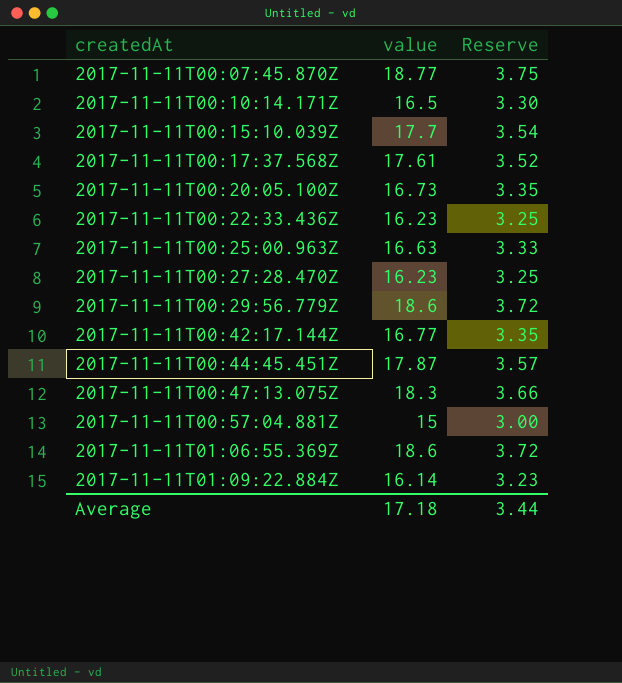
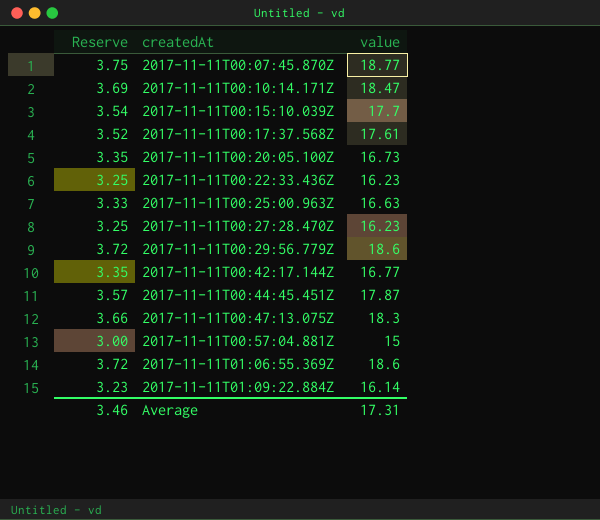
column Reserve | position: 3 -> 1
2017-11-11T00:10:14.171Z | Reserve: 3.30 -> 3.69
2017-11-11T00:10:14.171Z | value: 16.5 -> 18.47
Average | Reserve: 3.44 -> 3.46
Average | value: 17.18 -> 17.31

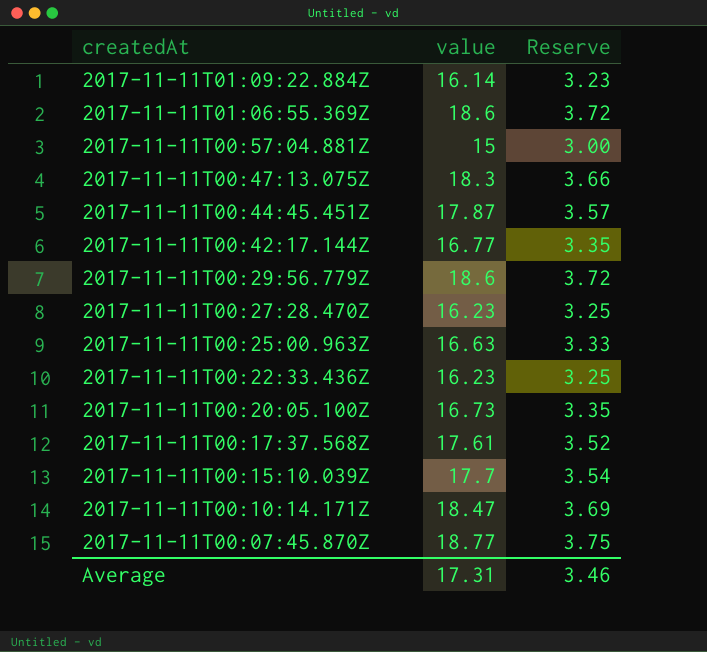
row order: createdAt ascending -> createdAt descending
column Reserve | position: 1 -> 3

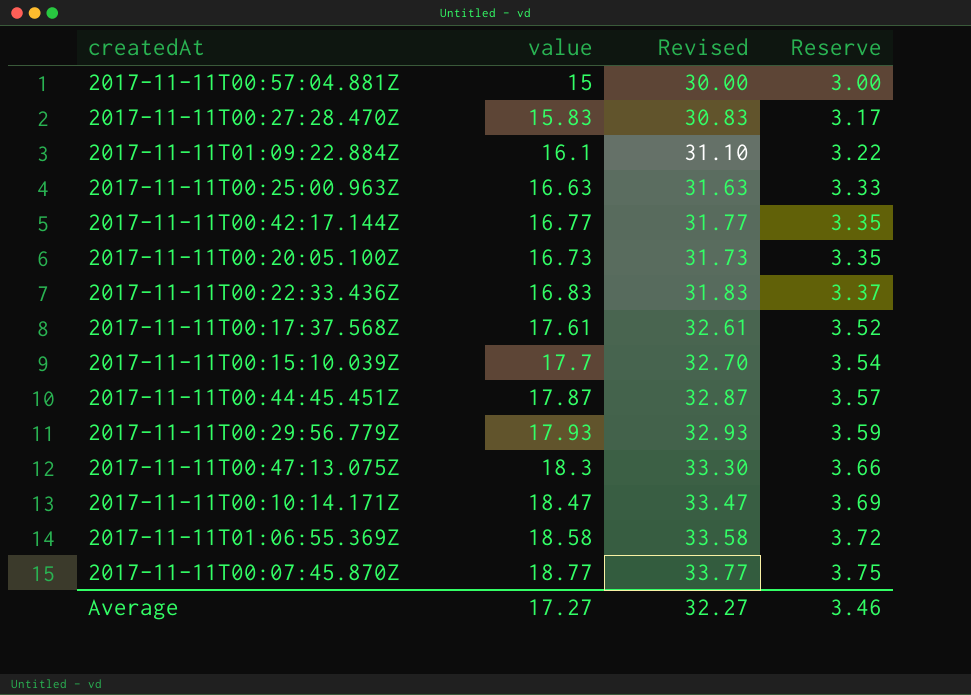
row order: createdAt descending -> Reserve ascending
column Revised | formula: none -> [value] + 15
2017-11-11T00:27:28.470Z | value: 16.23 -> 15.83
2017-11-11T00:27:28.470Z | Reserve: 3.25 -> 3.17
2017-11-11T01:09:22.884Z | value: 16.14 -> 16.1
2017-11-11T01:09:22.884Z | Reserve: 3.23 -> 3.22
2017-11-11T00:22:33.436Z | value: 16.23 -> 16.83
2017-11-11T00:22:33.436Z | Reserve: 3.25 -> 3.37
2017-11-11T00:29:56.779Z | value: 18.6 -> 17.93
2017-11-11T00:29:56.779Z | Reserve: 3.72 -> 3.59
2017-11-11T01:06:55.369Z | value: 18.6 -> 18.58
Average | value: 17.31 -> 17.27

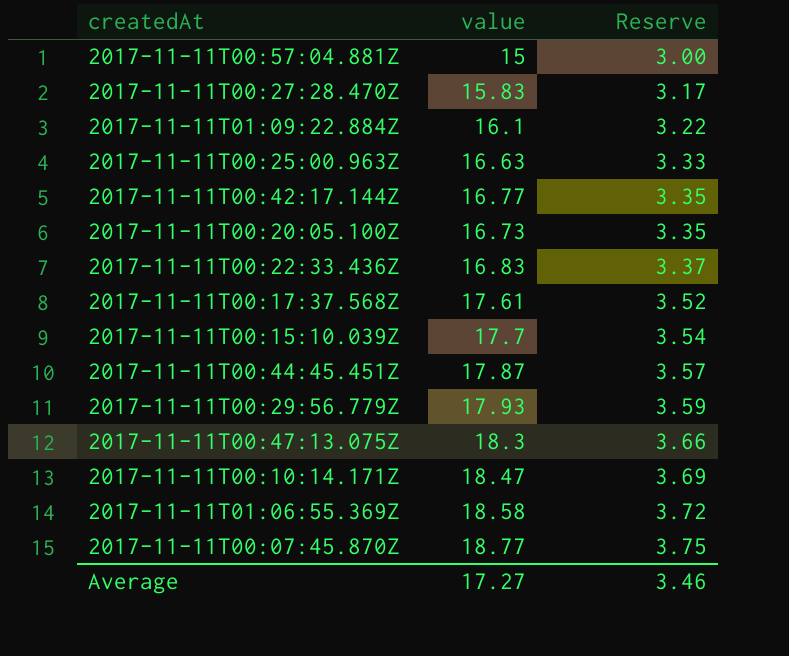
column Revised | formula: [value] + 15 -> none

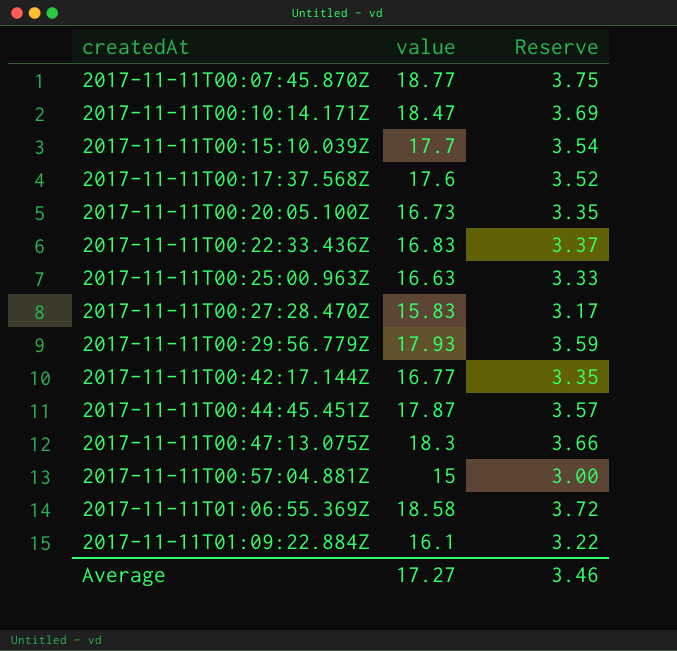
row order: Reserve ascending -> createdAt ascending
2017-11-11T00:17:37.568Z | value: 17.61 -> 17.6

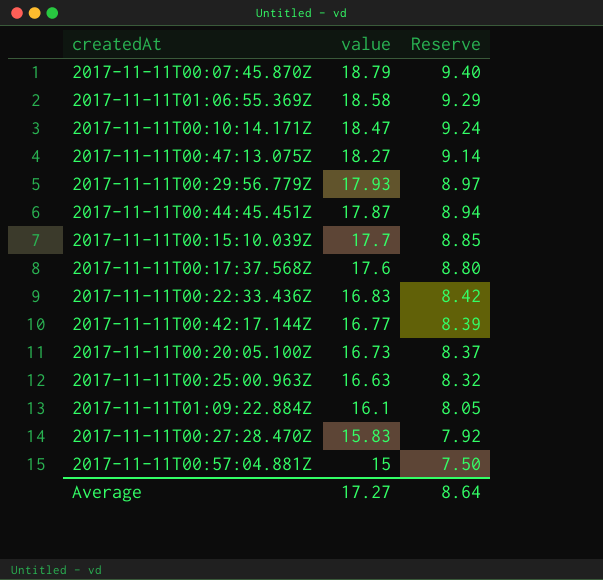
row order: createdAt ascending -> value descending
column Reserve | formula: [value] * 0.2 -> [value] * 0.5
2017-11-11T00:07:45.870Z | value: 18.77 -> 18.79
2017-11-11T00:47:13.075Z | value: 18.3 -> 18.27
Average | Reserve: 3.46 -> 8.64

